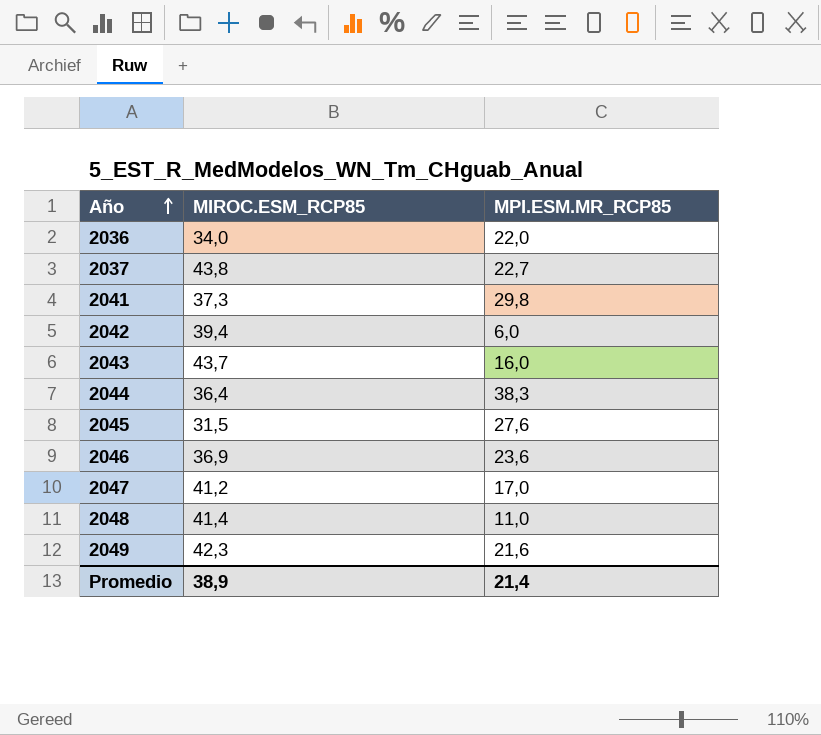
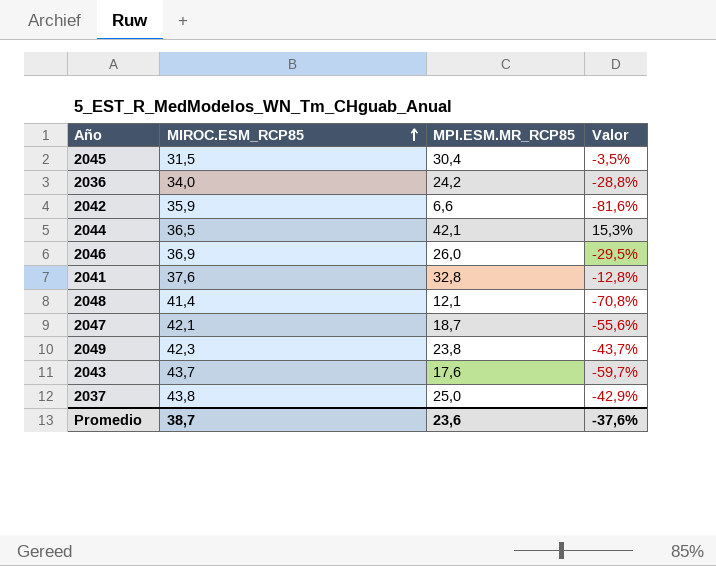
row order: Año ascending -> MIROC.ESM_RCP85 ascending
column Valor | formula: none -> ([MPI.ESM.MR_RCP85] - [MIROC.ESM_RCP85]) / [MIROC.ESM_RCP85]
2045 | MPI.ESM.MR_RCP85: 27,6 -> 30,4
2036 | MPI.ESM.MR_RCP85: 22,0 -> 24,2
2042 | MIROC.ESM_RCP85: 39,4 -> 35,9
2042 | MPI.ESM.MR_RCP85: 6,0 -> 6,6
2044 | MIROC.ESM_RCP85: 36,4 -> 36,5
2044 | MPI.ESM.MR_RCP85: 38,3 -> 42,1
2046 | MPI.ESM.MR_RCP85: 23,6 -> 26,0
2041 | MIROC.ESM_RCP85: 37,3 -> 37,6
2041 | MPI.ESM.MR_RCP85: 29,8 -> 32,8
2048 | MPI.ESM.MR_RCP85: 11,0 -> 12,1
2047 | MIROC.ESM_RCP85: 41,2 -> 42,1
2047 | MPI.ESM.MR_RCP85: 17,0 -> 18,7
2049 | MPI.ESM.MR_RCP85: 21,6 -> 23,8
2043 | MPI.ESM.MR_RCP85: 16,0 -> 17,6
2037 | MPI.ESM.MR_RCP85: 22,7 -> 25,0
Promedio | MIROC.ESM_RCP85: 38,9 -> 38,7
Promedio | MPI.ESM.MR_RCP85: 21,4 -> 23,6

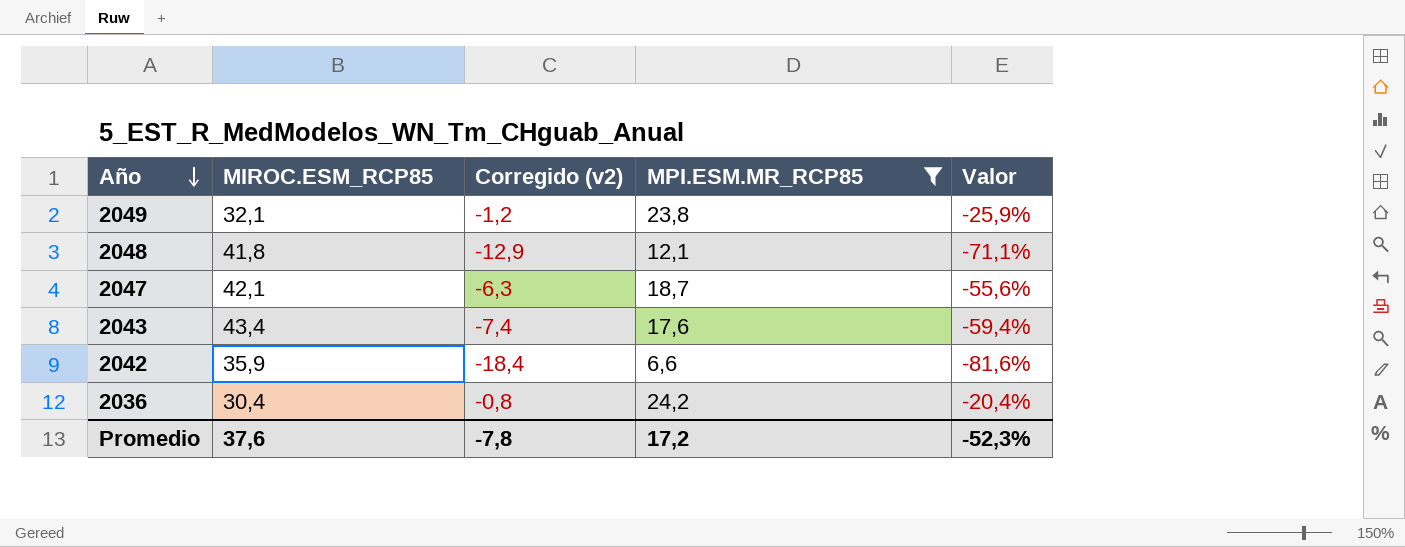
filter: none -> MPI.ESM.MR_RCP85 <= 24,2
row order: MIROC.ESM_RCP85 ascending -> Año descending
column Corregido (v2) | formula: none -> [MPI.ESM.MR_RCP85] - 25
2049 | MIROC.ESM_RCP85: 42,3 -> 32,1
2049 | Valor: -43,7% -> -25,9%
2048 | MIROC.ESM_RCP85: 41,4 -> 41,8
2048 | Valor: -70,8% -> -71,1%
2043 | MIROC.ESM_RCP85: 43,7 -> 43,4
2043 | Valor: -59,7% -> -59,4%
2036 | MIROC.ESM_RCP85: 34,0 -> 30,4
2036 | Valor: -28,8% -> -20,4%
Promedio | MIROC.ESM_RCP85: 38,7 -> 37,6
Promedio | MPI.ESM.MR_RCP85: 23,6 -> 17,2
Promedio | Valor: -37,6% -> -52,3%

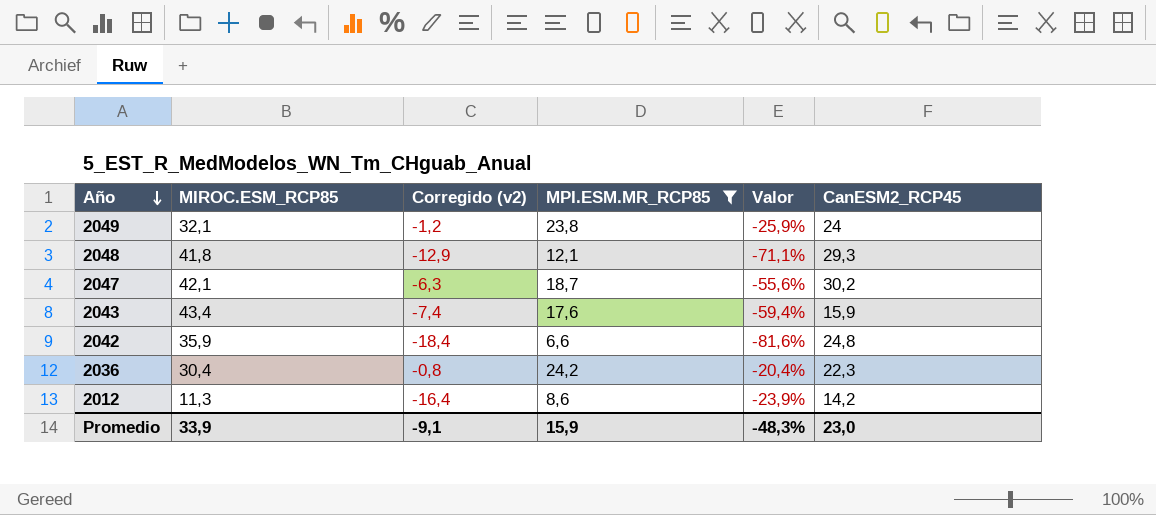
column CanESM2_RCP45 | position: none -> 6
row 2012: none -> 11,3 | -16,4 | 8,6 | -23,9% | 14,2
Promedio | MIROC.ESM_RCP85: 37,6 -> 33,9
Promedio | Corregido (v2): -7,8 -> -9,1
Promedio | MPI.ESM.MR_RCP85: 17,2 -> 15,9
Promedio | Valor: -52,3% -> -48,3%

